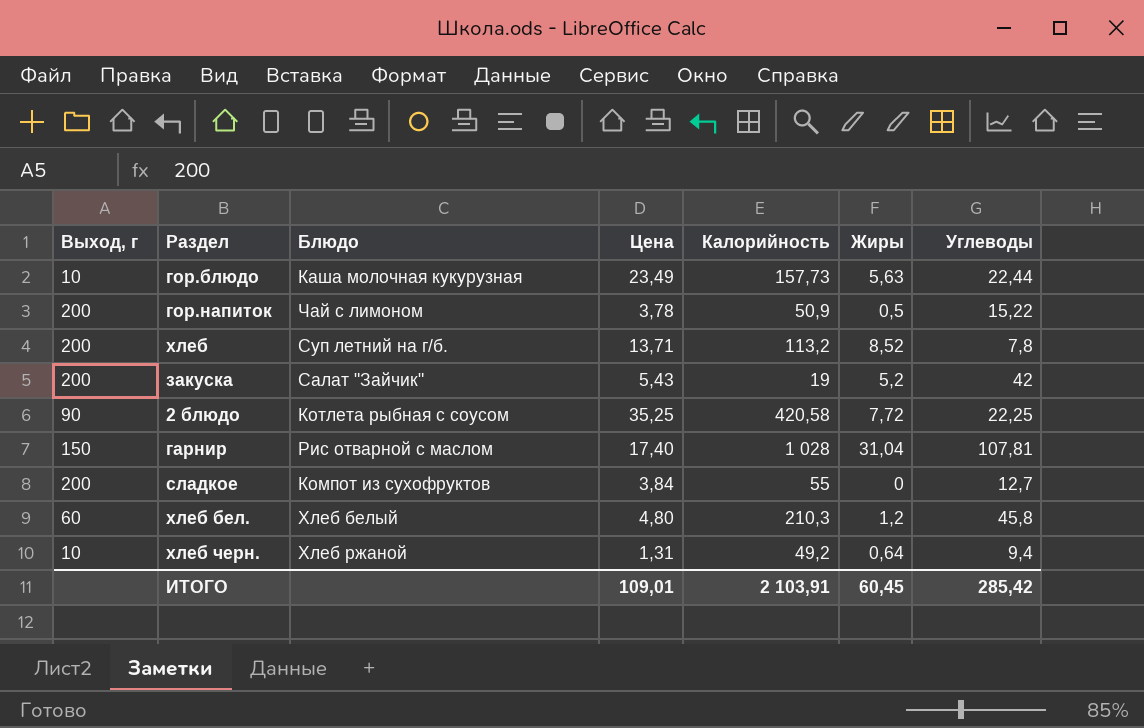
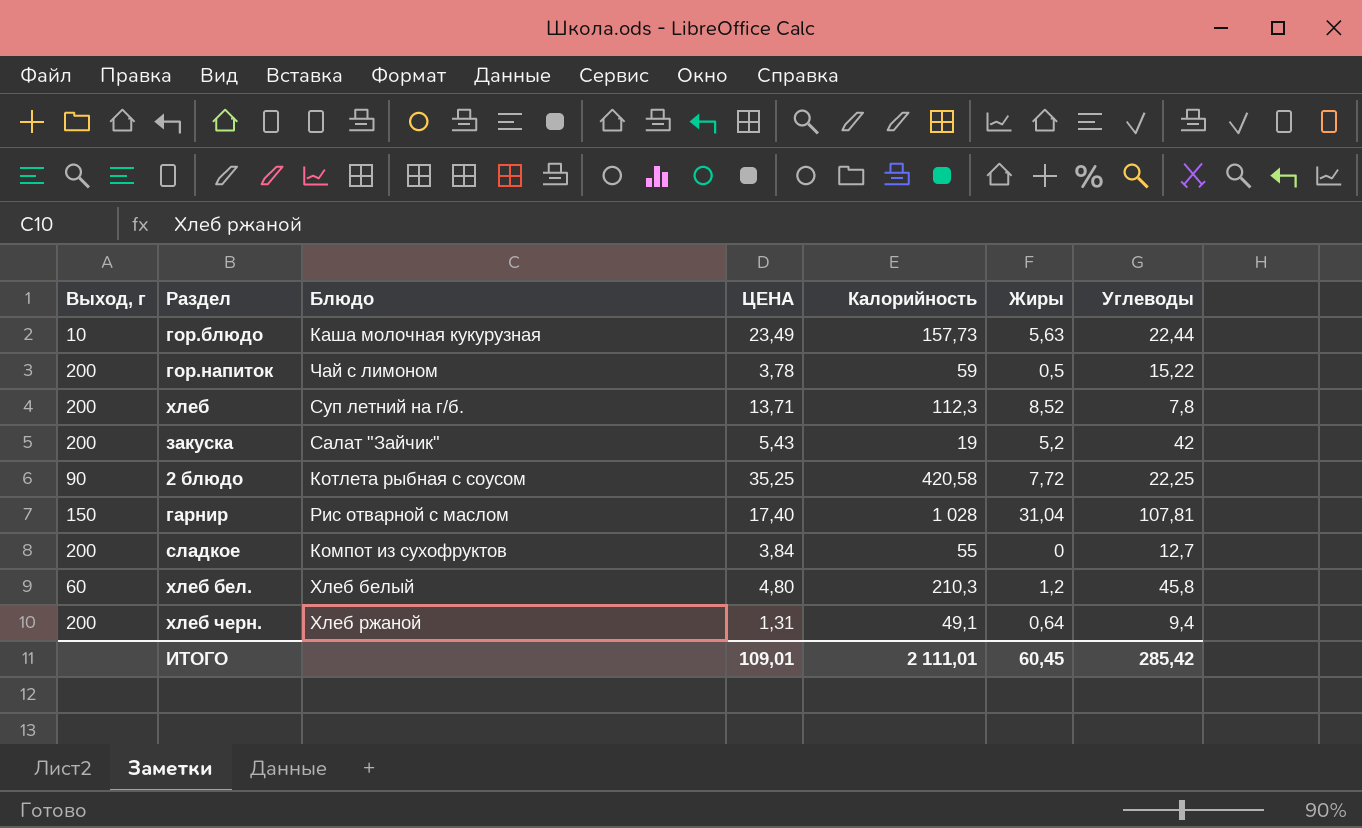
column name: Цена -> ЦЕНА
гор.напиток | Калорийность: 50,9 -> 59
хлеб | Калорийность: 113,2 -> 112,3
хлеб черн. | Выход, г: 10 -> 200
хлеб черн. | Калорийность: 49,2 -> 49,1
ИТОГО | Калорийность: 2 103,91 -> 2 111,01

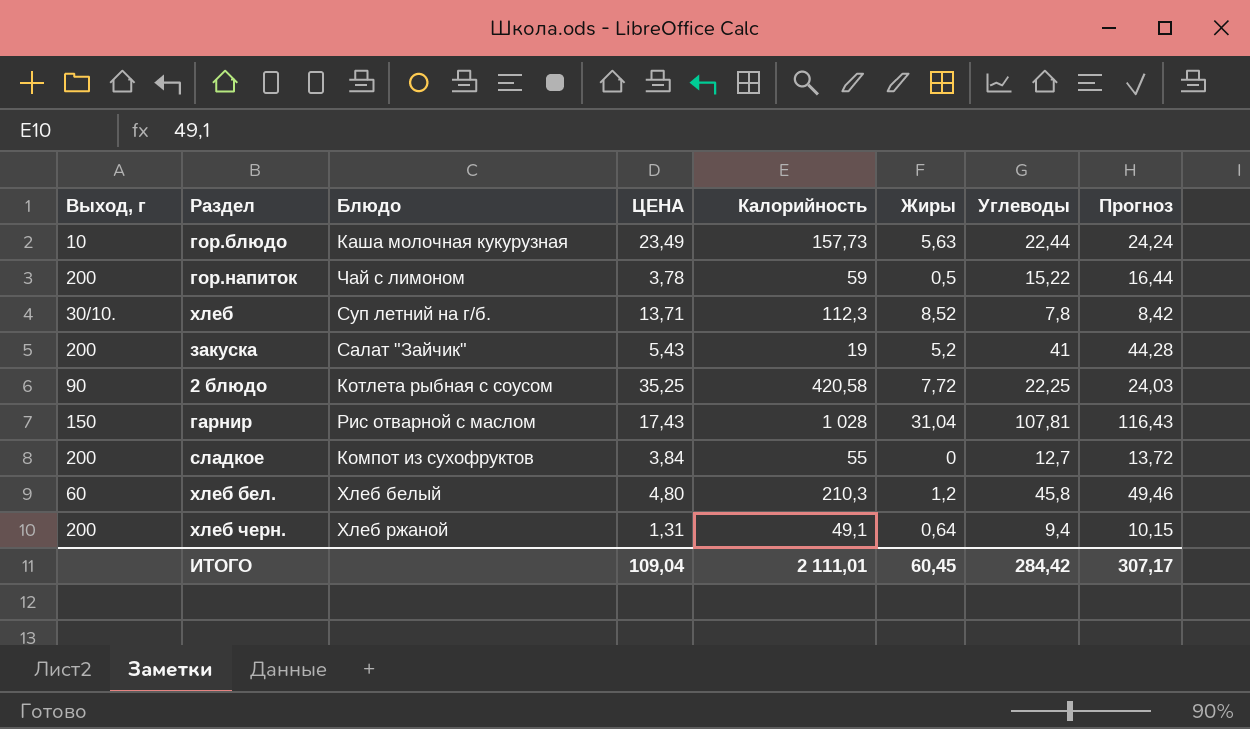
column Прогноз | formula: none -> [Углеводы] * 1,08
хлеб | Выход, г: 200 -> 30/10.
закуска | Углеводы: 42 -> 41
гарнир | ЦЕНА: 17,40 -> 17,43
ИТОГО | ЦЕНА: 109,01 -> 109,04
ИТОГО | Углеводы: 285,42 -> 284,42

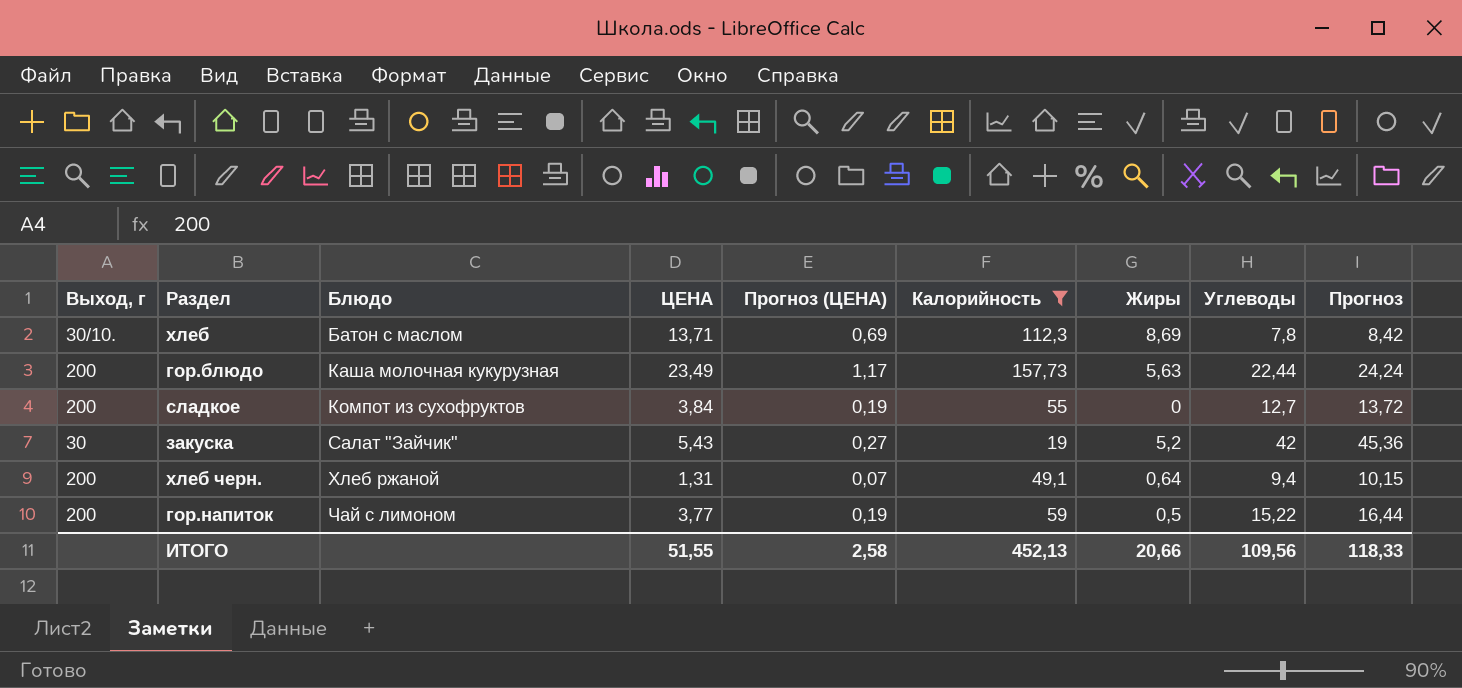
filter: none -> Калорийность <= 157,73
row order: none -> Блюдо ascending
column Прогноз (ЦЕНА) | formula: none -> [ЦЕНА] * 0,05
хлеб | Блюдо: Суп летний на г/б. -> Батон с маслом
хлеб | Жиры: 8,52 -> 8,69
гор.блюдо | Выход, г: 10 -> 200
закуска | Выход, г: 200 -> 30
закуска | Углеводы: 41 -> 42
закуска | Прогноз: 44,28 -> 45,36
гор.напиток | ЦЕНА: 3,78 -> 3,77
ИТОГО | ЦЕНА: 109,04 -> 51,55
ИТОГО | Калорийность: 2 111,01 -> 452,13
ИТОГО | Жиры: 60,45 -> 20,66
ИТОГО | Углеводы: 284,42 -> 109,56
ИТОГО | Прогноз: 307,17 -> 118,33

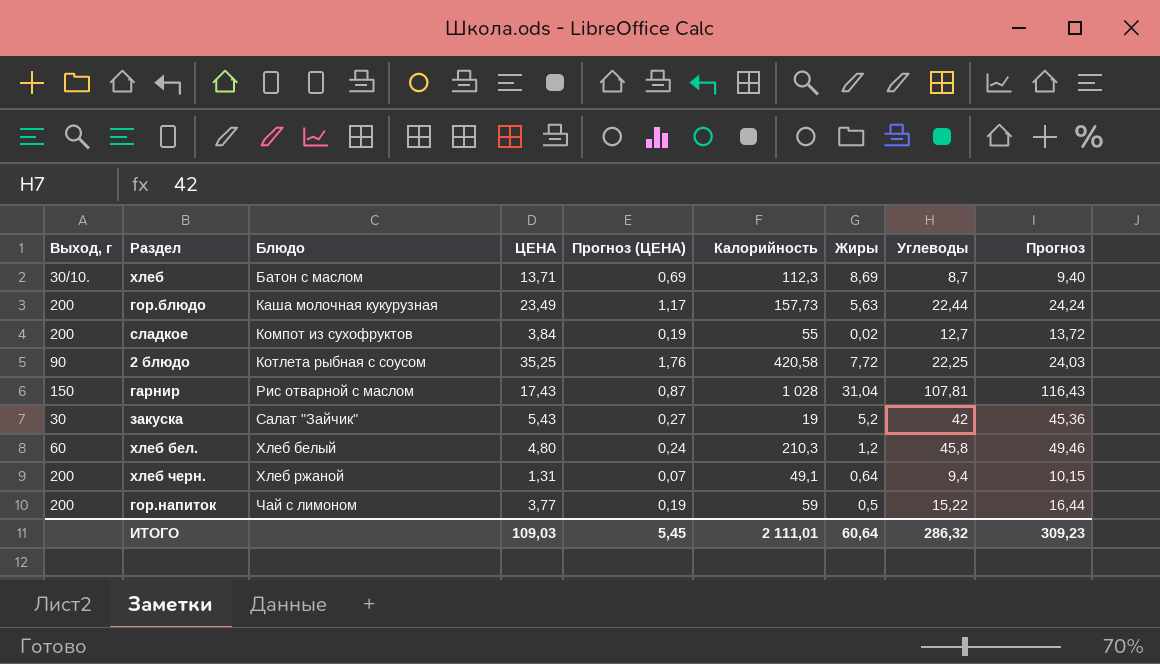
filter: Калорийность <= 157,73 -> none
хлеб | Углеводы: 7,8 -> 8,7
хлеб | Прогноз: 8,42 -> 9,40
сладкое | Жиры: 0 -> 0,02
ИТОГО | ЦЕНА: 51,55 -> 109,03
ИТОГО | Прогноз (ЦЕНА): 2,58 -> 5,45
ИТОГО | Калорийность: 452,13 -> 2 111,01
ИТОГО | Жиры: 20,66 -> 60,64
ИТОГО | Углеводы: 109,56 -> 286,32
ИТОГО | Прогноз: 118,33 -> 309,23

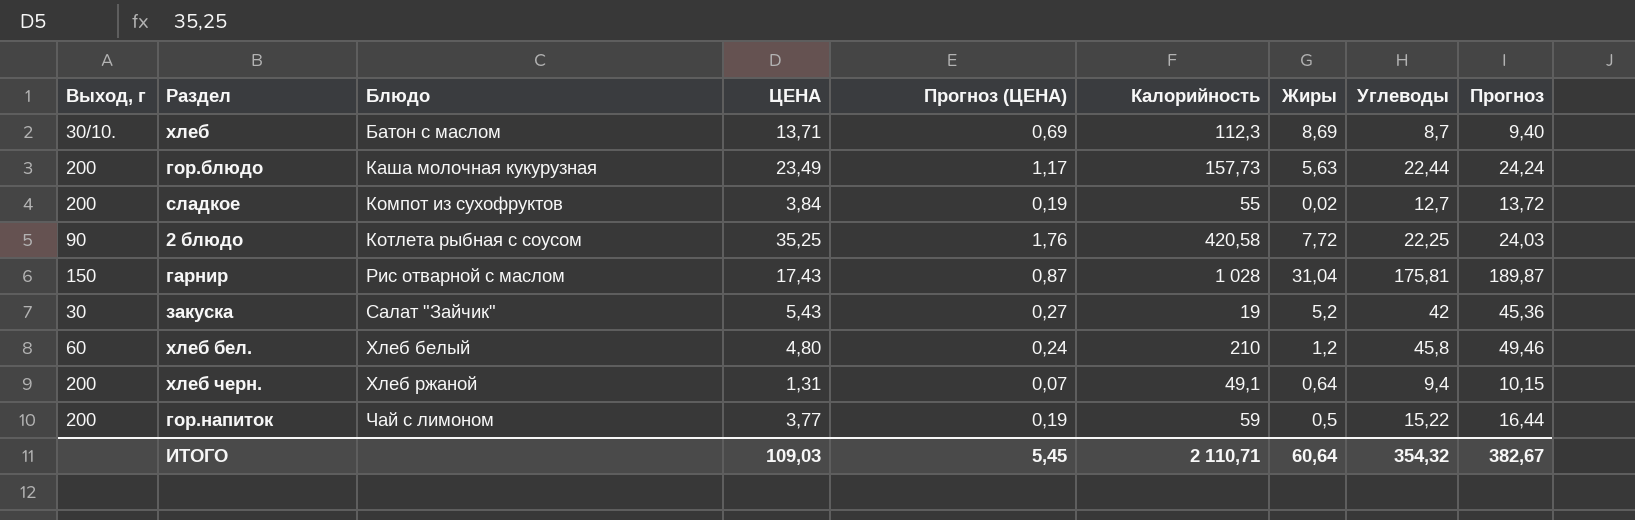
гарнир | Углеводы: 107,81 -> 175,81
гарнир | Прогноз: 116,43 -> 189,87
хлеб бел. | Калорийность: 210,3 -> 210
ИТОГО | Калорийность: 2 111,01 -> 2 110,71
ИТОГО | Углеводы: 286,32 -> 354,32
ИТОГО | Прогноз: 309,23 -> 382,67

